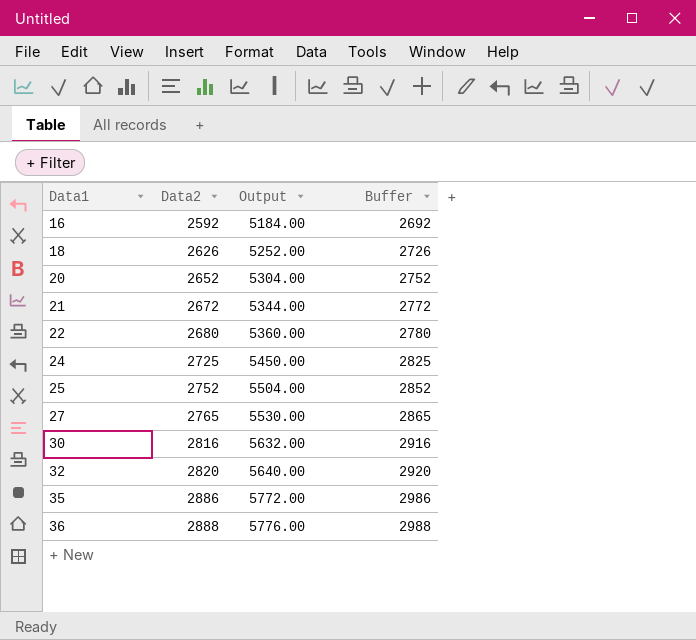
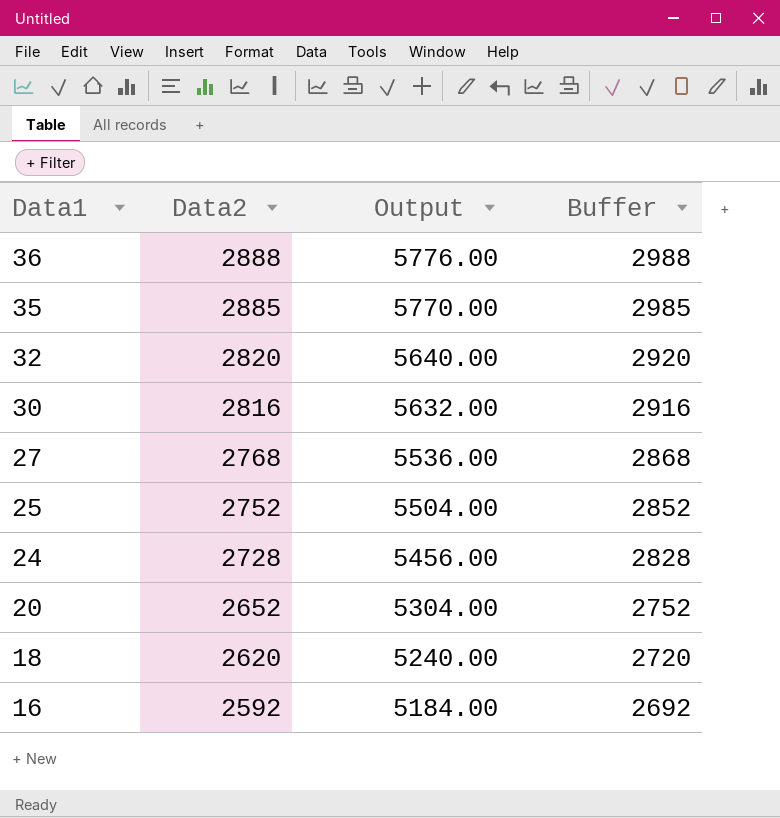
row order: Data1 ascending -> Data1 descending
row 21: 2672 | 5344.00 | 2772 -> none
row 22: 2680 | 5360.00 | 2780 -> none
35 | Data2: 2886 -> 2885
35 | Output: 5772.00 -> 5770.00
35 | Buffer: 2986 -> 2985
27 | Data2: 2765 -> 2768
27 | Output: 5530.00 -> 5536.00
27 | Buffer: 2865 -> 2868
24 | Data2: 2725 -> 2728
24 | Output: 5450.00 -> 5456.00
24 | Buffer: 2825 -> 2828
18 | Data2: 2626 -> 2620
18 | Output: 5252.00 -> 5240.00
18 | Buffer: 2726 -> 2720

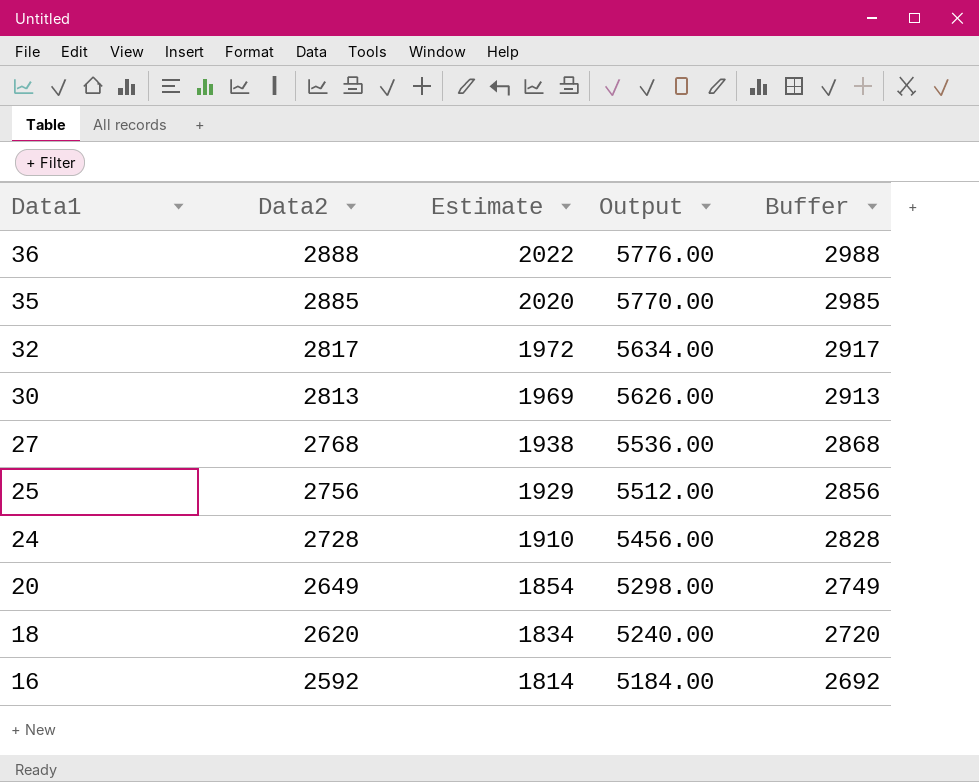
column Estimate | formula: none -> [Data2] * 0.7
32 | Data2: 2820 -> 2817
32 | Output: 5640.00 -> 5634.00
32 | Buffer: 2920 -> 2917
30 | Data2: 2816 -> 2813
30 | Output: 5632.00 -> 5626.00
30 | Buffer: 2916 -> 2913
25 | Data2: 2752 -> 2756
25 | Output: 5504.00 -> 5512.00
25 | Buffer: 2852 -> 2856
20 | Data2: 2652 -> 2649
20 | Output: 5304.00 -> 5298.00
20 | Buffer: 2752 -> 2749

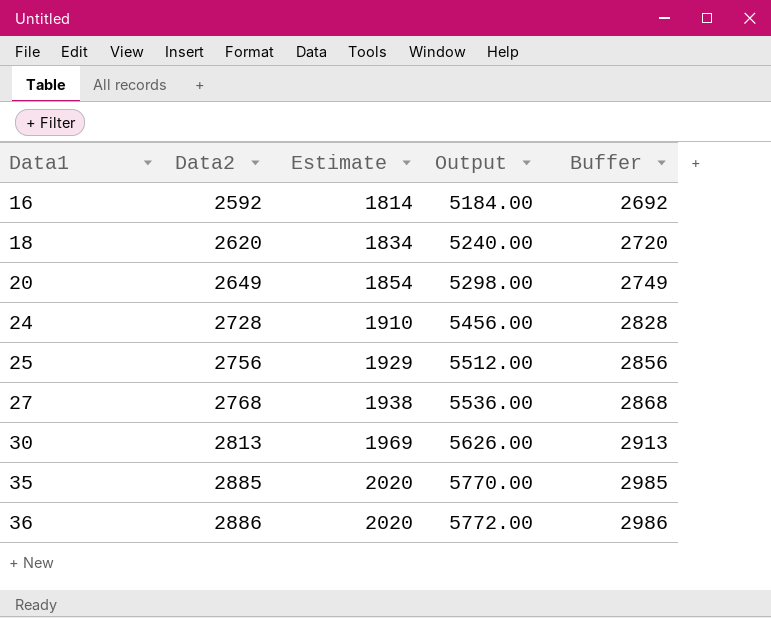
row order: Data1 descending -> Data1 ascending
row 32: 2817 | 1972 | 5634.00 | 2917 -> none
36 | Data2: 2888 -> 2886
36 | Estimate: 2022 -> 2020
36 | Output: 5776.00 -> 5772.00
36 | Buffer: 2988 -> 2986

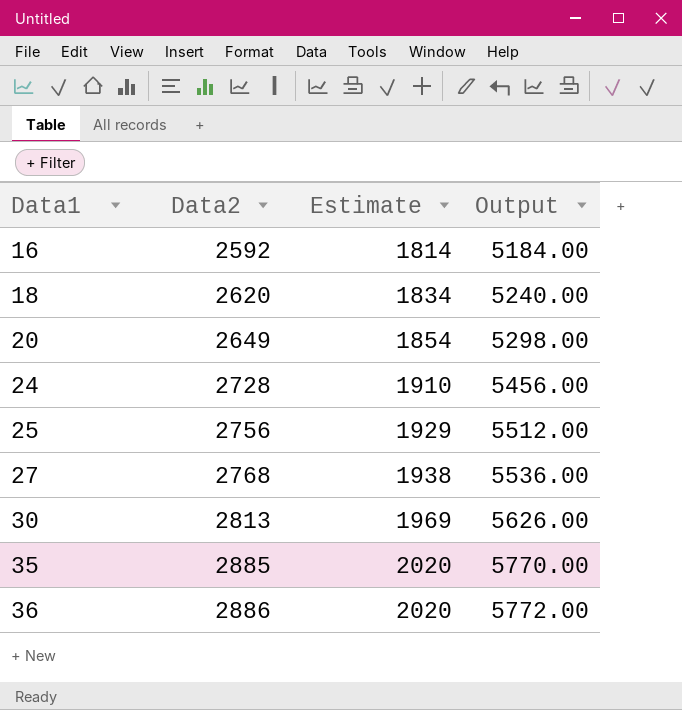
column Buffer | formula: [Data2] + 100 -> none

